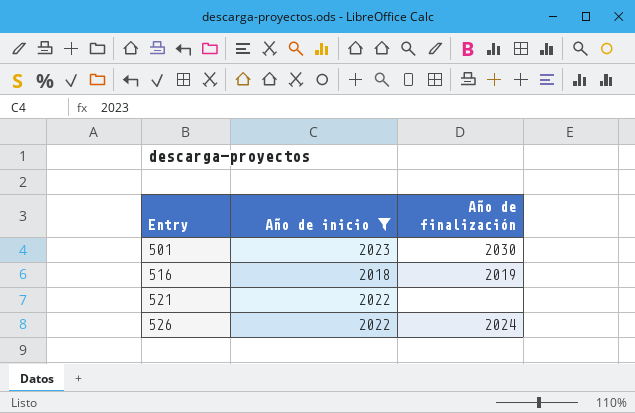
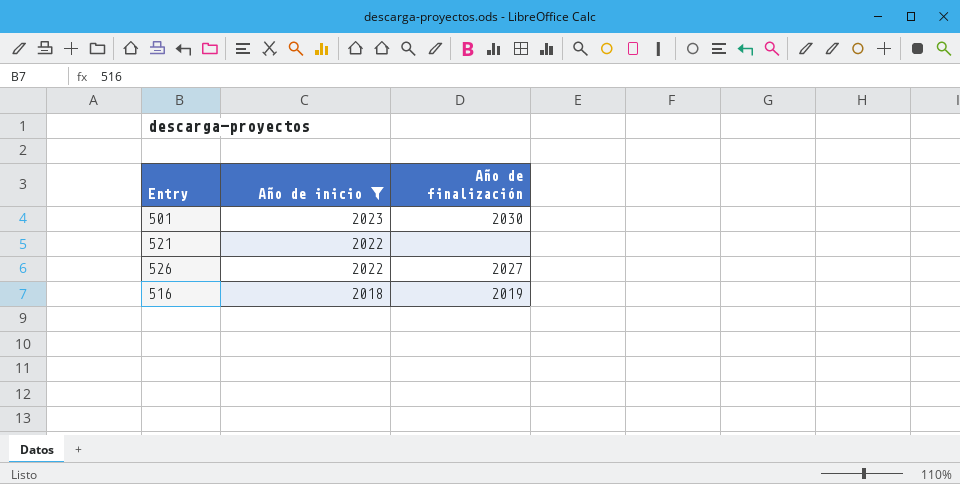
row order: Entry ascending -> Año de inicio descending
526 | Año de finalización: 2024 -> 2027

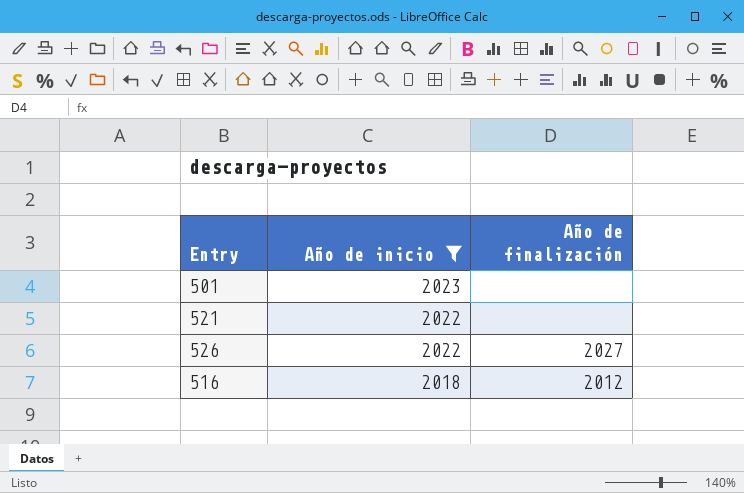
501 | Año de finalización: 2030 -> none
516 | Año de finalización: 2019 -> 2012

